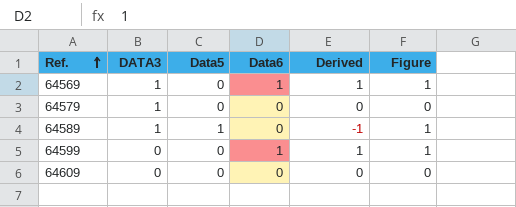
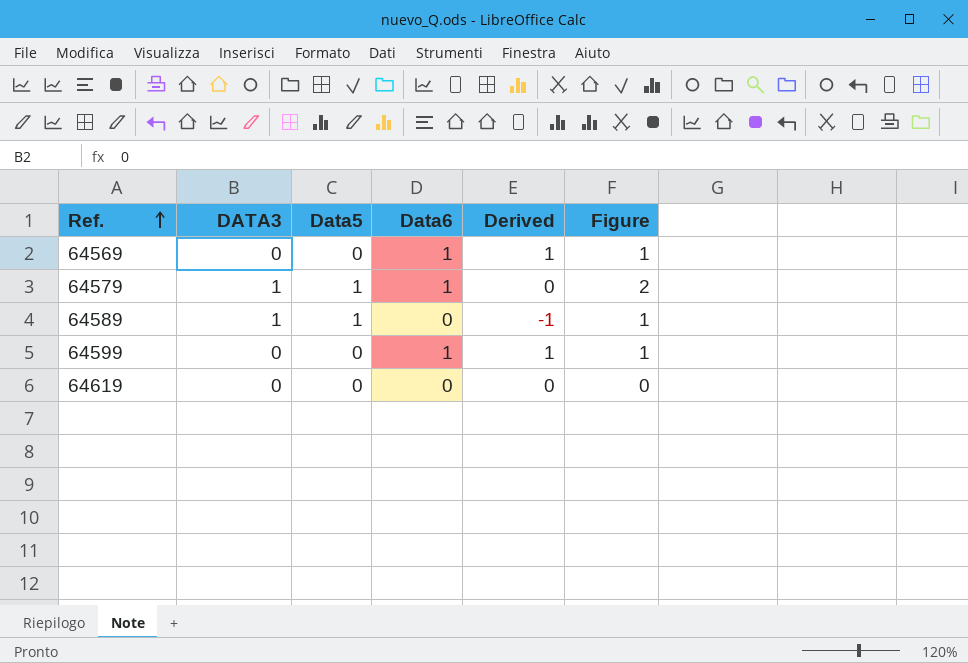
row 64609: 0 | 0 | 0 | 0 | 0 -> none
64569 | DATA3: 1 -> 0
64579 | Data5: 0 -> 1
64579 | Data6: 0 -> 1
64579 | Figure: 0 -> 2
row 64619: none -> 0 | 0 | 0 | 0 | 0

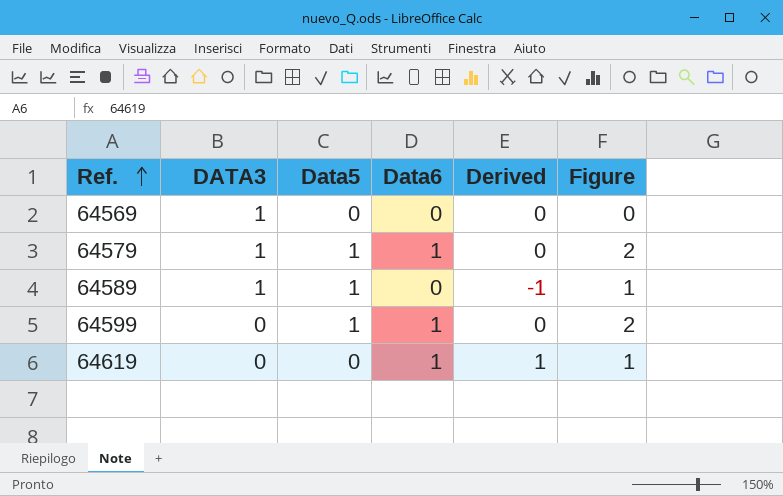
64569 | DATA3: 0 -> 1
64569 | Data6: 1 -> 0
64569 | Derived: 1 -> 0
64569 | Figure: 1 -> 0
64599 | Data5: 0 -> 1
64599 | Derived: 1 -> 0
64599 | Figure: 1 -> 2
64619 | Data6: 0 -> 1
64619 | Derived: 0 -> 1
64619 | Figure: 0 -> 1

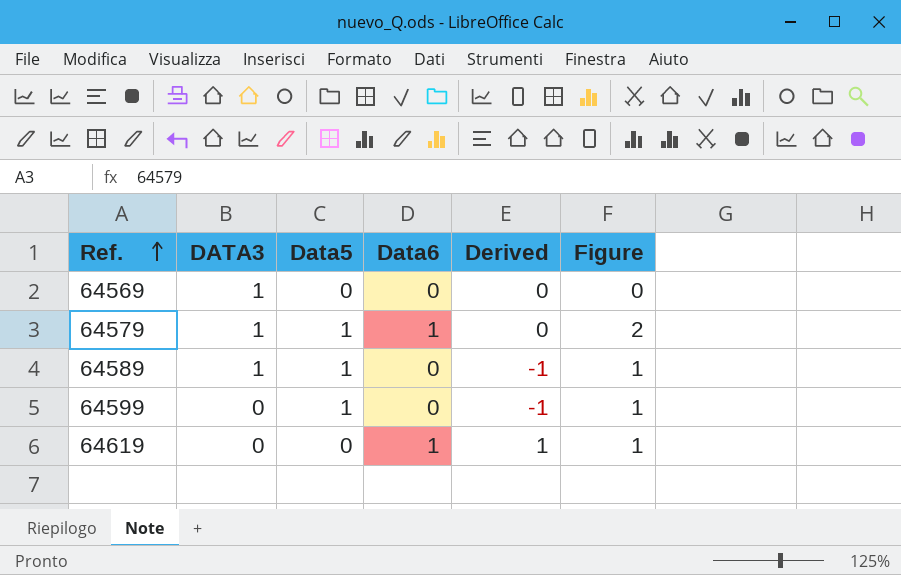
64599 | Data6: 1 -> 0
64599 | Derived: 0 -> -1
64599 | Figure: 2 -> 1

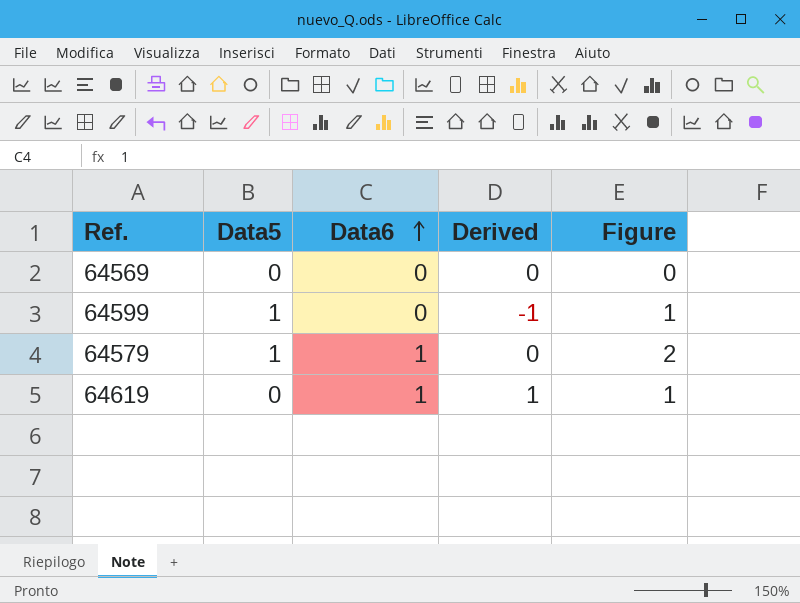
row order: Ref. ascending -> Data6 ascending
column DATA3 | position: 2 -> none
row 64589: 1 | 1 | 0 | -1 | 1 -> none

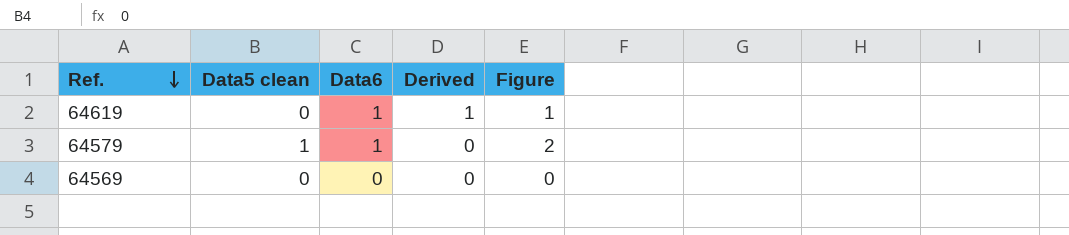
row order: Data6 ascending -> Ref. descending
column name: Data5 -> Data5 clean
row 64599: 1 | 0 | -1 | 1 -> none

